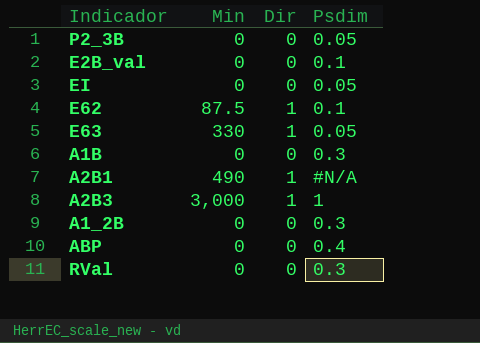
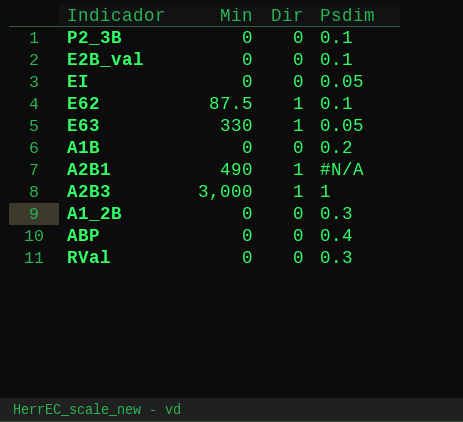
P2_3B | Psdim: 0.05 -> 0.1
A1B | Psdim: 0.3 -> 0.2

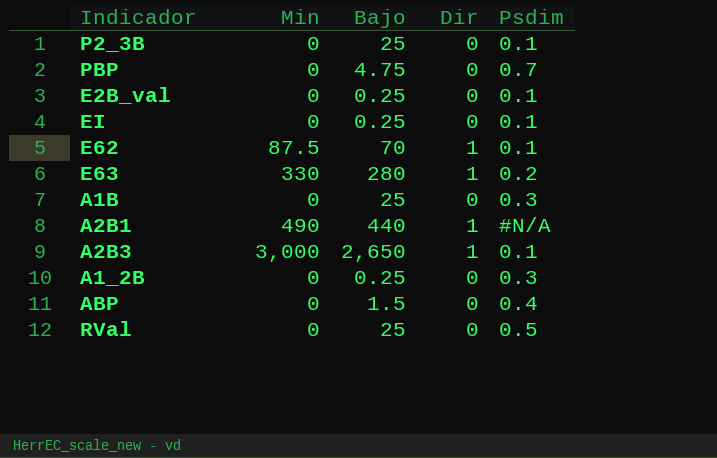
column Bajo | position: none -> 3
row PBP: none -> 0 | 4.75 | 0 | 0.7
EI | Psdim: 0.05 -> 0.1
E63 | Psdim: 0.05 -> 0.2
A1B | Psdim: 0.2 -> 0.3
A2B3 | Psdim: 1 -> 0.1
RVal | Psdim: 0.3 -> 0.5

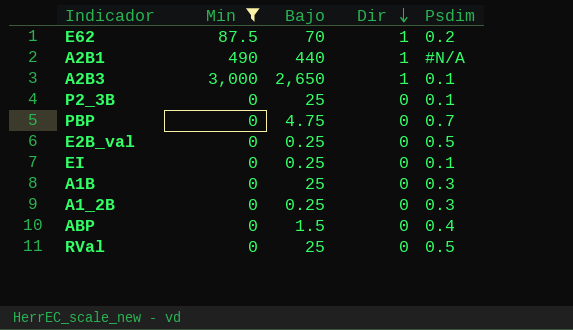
filter: none -> Min != 330
row order: none -> Dir descending
E62 | Psdim: 0.1 -> 0.2
E2B_val | Psdim: 0.1 -> 0.5

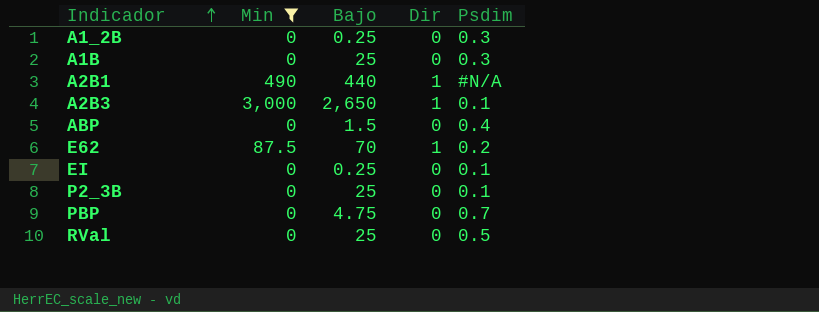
row order: Dir descending -> Indicador ascending
row E2B_val: 0 | 0.25 | 0 | 0.5 -> none

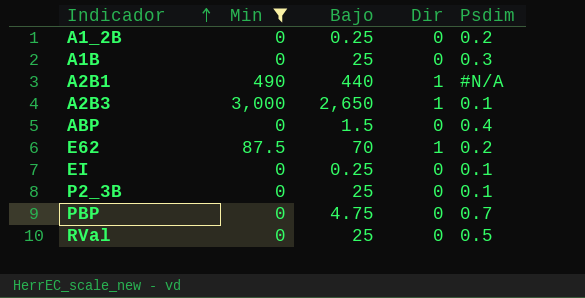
A1_2B | Psdim: 0.3 -> 0.2

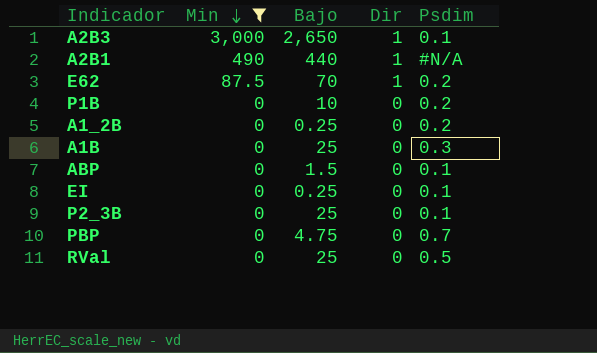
row order: Indicador ascending -> Min descending
row P1B: none -> 0 | 10 | 0 | 0.2
ABP | Psdim: 0.4 -> 0.1

